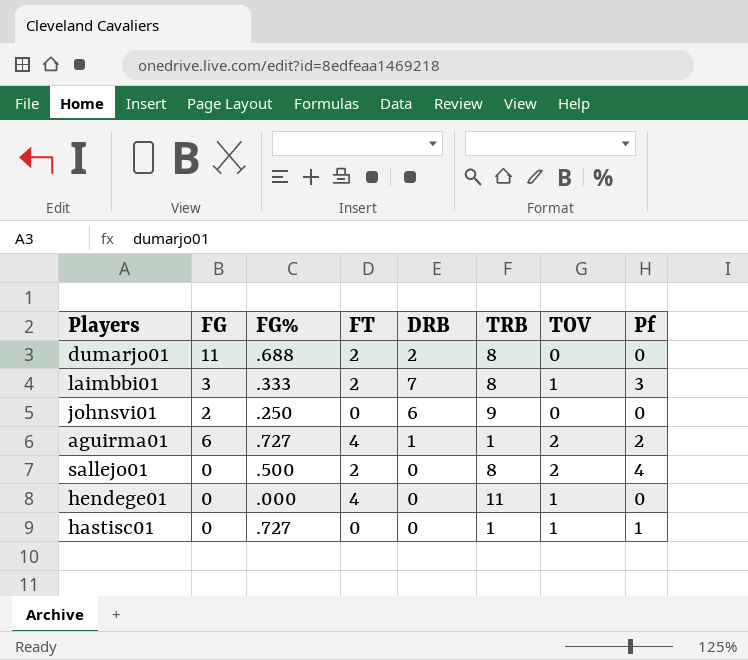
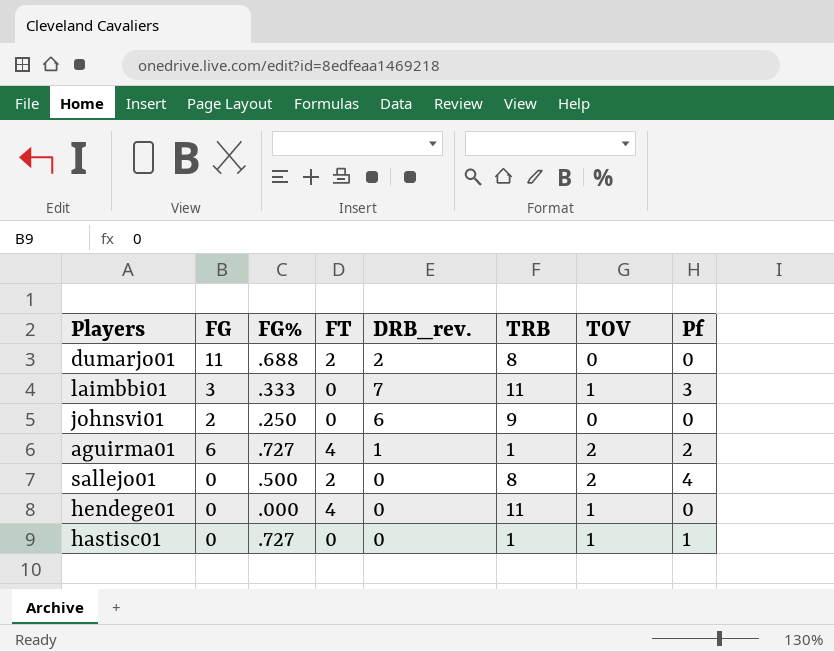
column name: DRB -> DRB_rev.
laimbbi01 | FT: 2 -> 0
laimbbi01 | TRB: 8 -> 11

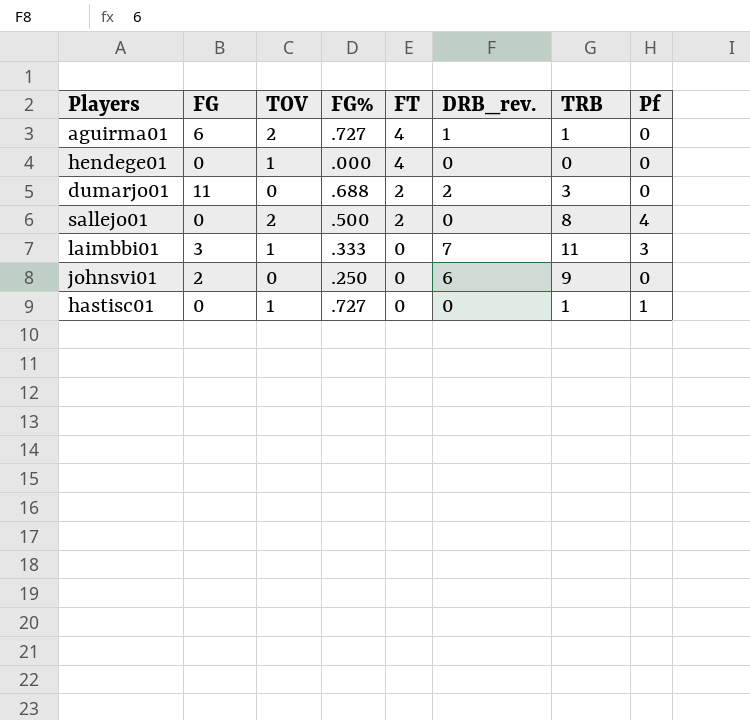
row order: none -> FT descending
column TOV | position: 7 -> 3
aguirma01 | Pf: 2 -> 0
hendege01 | TRB: 11 -> 0
dumarjo01 | TRB: 8 -> 3

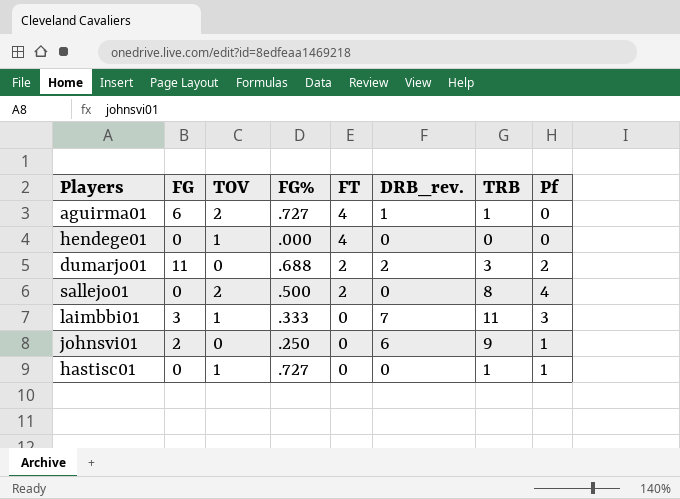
dumarjo01 | Pf: 0 -> 2
johnsvi01 | Pf: 0 -> 1

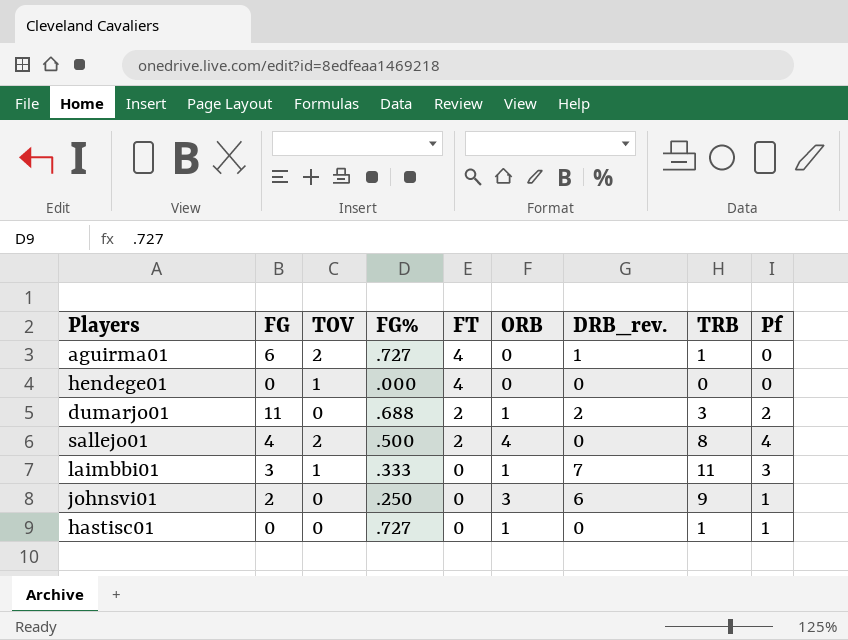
column ORB | position: none -> 6
sallejo01 | FG: 0 -> 4
hastisc01 | TOV: 1 -> 0

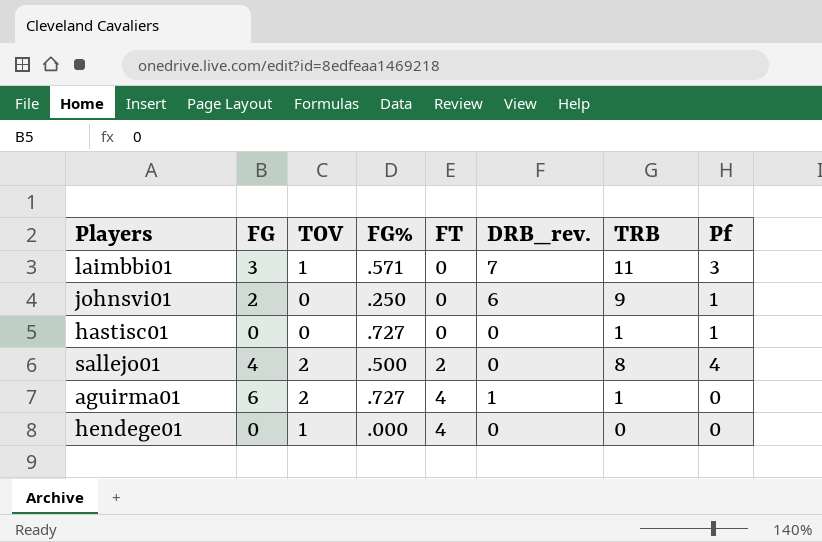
row order: FT descending -> FT ascending
column ORB | position: 6 -> none
row dumarjo01: 11 | 0 | .688 | 2 | 1 | 2 | 3 | 2 -> none
laimbbi01 | FG%: .333 -> .571

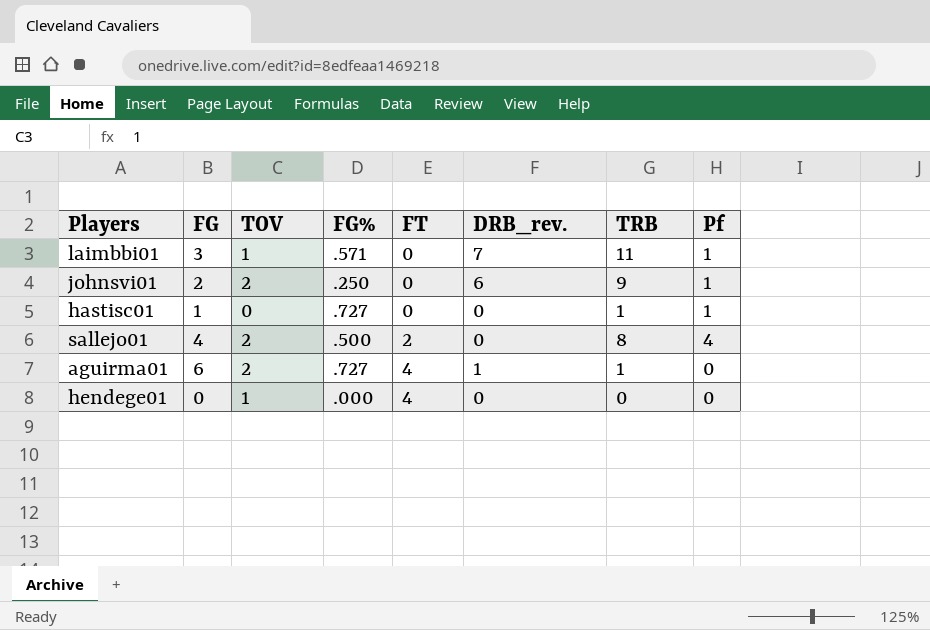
laimbbi01 | Pf: 3 -> 1
johnsvi01 | TOV: 0 -> 2
hastisc01 | FG: 0 -> 1

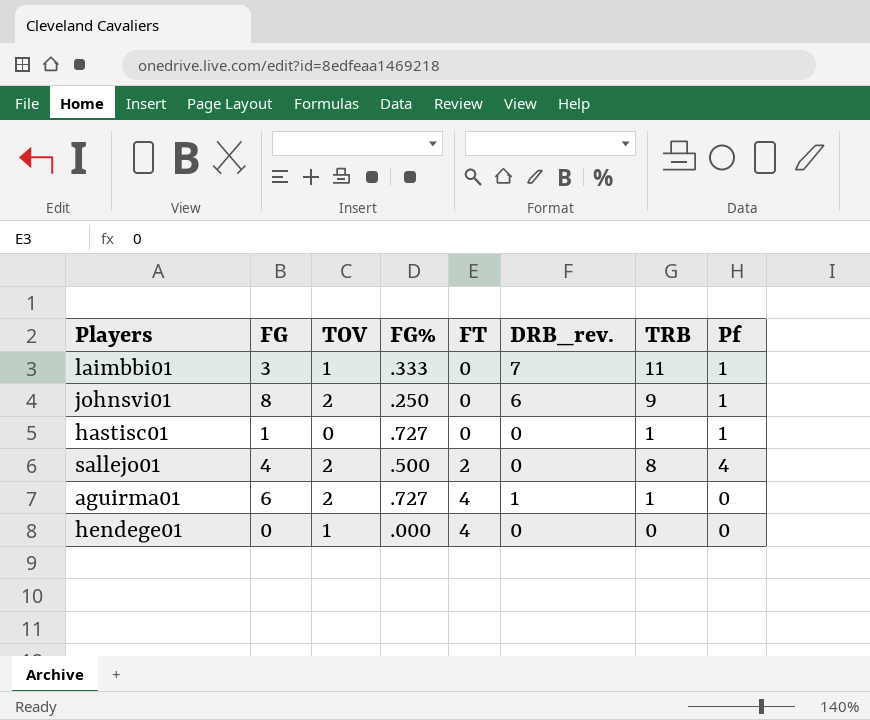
laimbbi01 | FG%: .571 -> .333
johnsvi01 | FG: 2 -> 8

